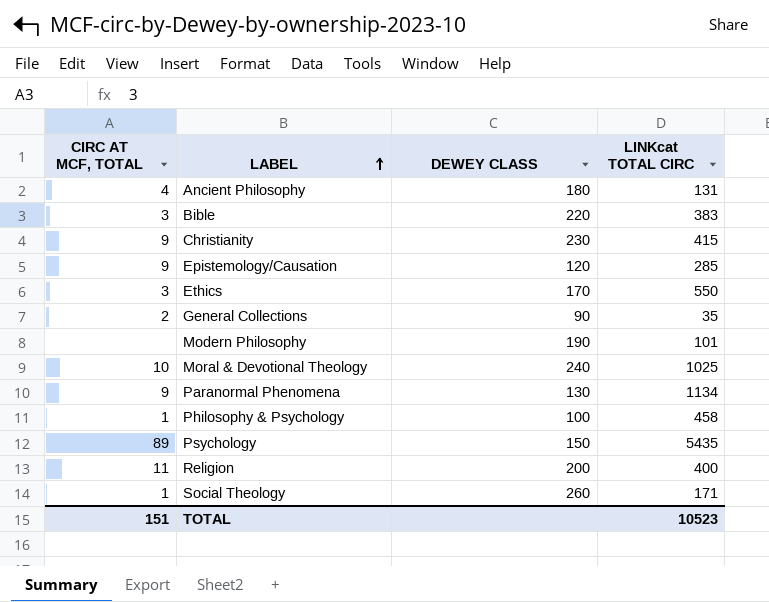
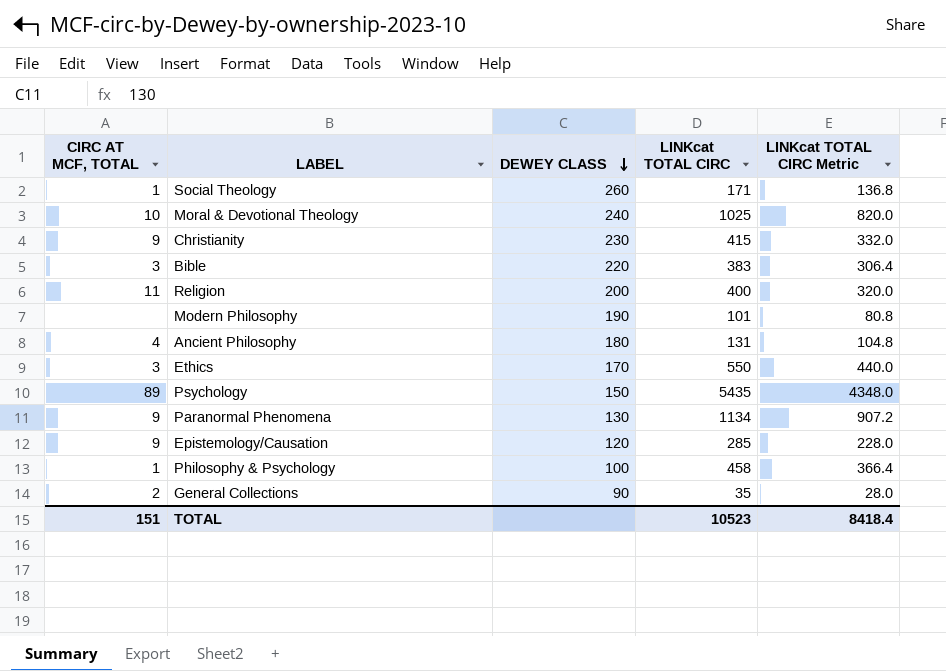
row order: LABEL ascending -> DEWEY CLASS descending
column LINKcat TOTAL CIRC Metric | formula: none -> [LINKcat TOTAL CIRC] * 0.8

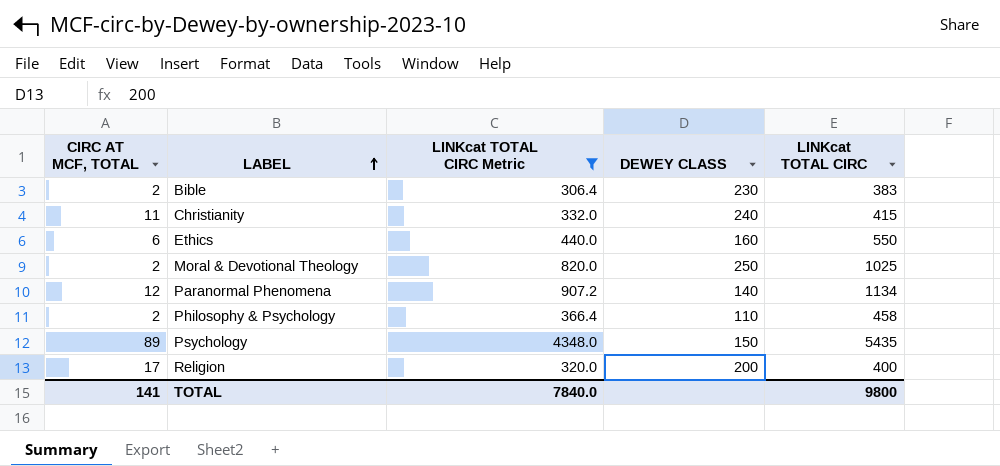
filter: none -> LINKcat TOTAL CIRC Metric >= 306.4
row order: DEWEY CLASS descending -> LABEL ascending
column LINKcat TOTAL CIRC Metric | position: 5 -> 3
Bible | CIRC AT MCF, TOTAL: 3 -> 2
Bible | DEWEY CLASS: 220 -> 230
Christianity | CIRC AT MCF, TOTAL: 9 -> 11
Christianity | DEWEY CLASS: 230 -> 240
Ethics | CIRC AT MCF, TOTAL: 3 -> 6
Ethics | DEWEY CLASS: 170 -> 160
Moral & Devotional Theology | CIRC AT MCF, TOTAL: 10 -> 2
Moral & Devotional Theology | DEWEY CLASS: 240 -> 250
Paranormal Phenomena | CIRC AT MCF, TOTAL: 9 -> 12
Paranormal Phenomena | DEWEY CLASS: 130 -> 140
Philosophy & Psychology | CIRC AT MCF, TOTAL: 1 -> 2
Philosophy & Psychology | DEWEY CLASS: 100 -> 110
Religion | CIRC AT MCF, TOTAL: 11 -> 17
TOTAL | CIRC AT MCF, TOTAL: 151 -> 141
TOTAL | LINKcat TOTAL CIRC Metric: 8418.4 -> 7840.0
TOTAL | LINKcat TOTAL CIRC: 10523 -> 9800

